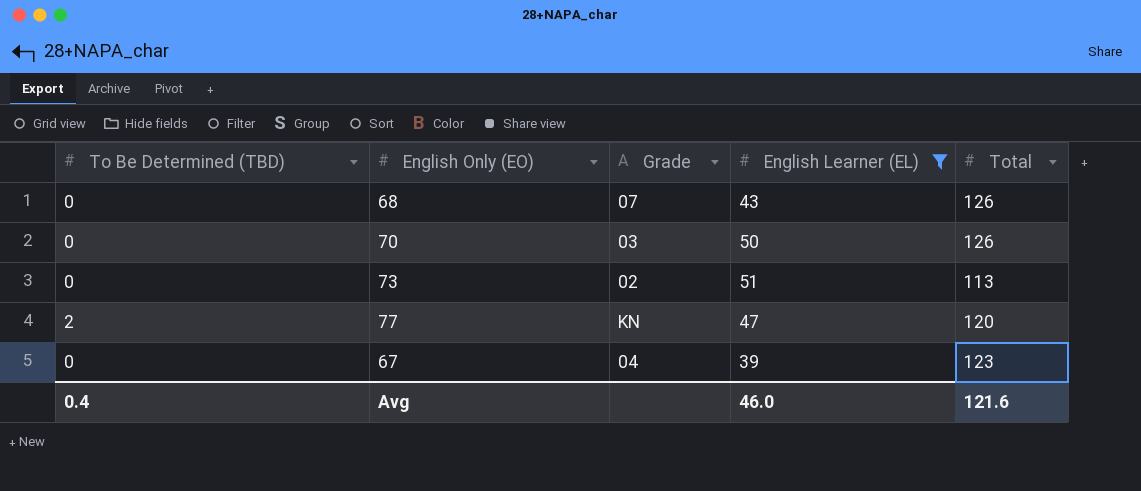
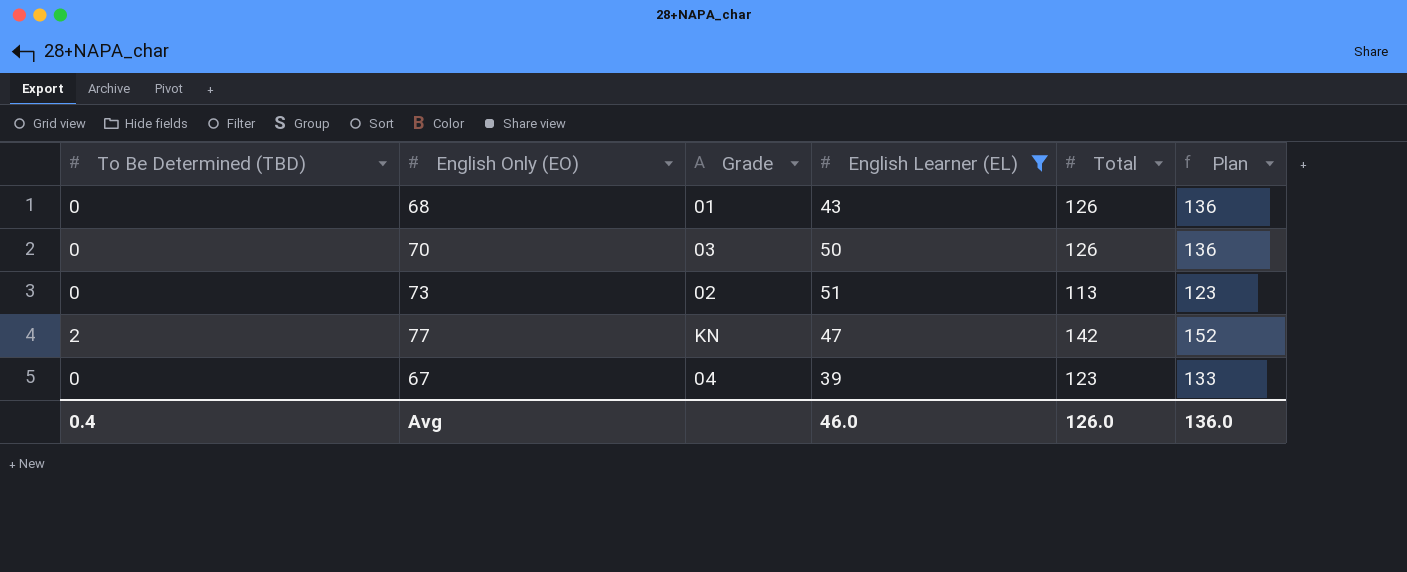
column Plan | formula: none -> [Total] + 10
68 | Grade: 07 -> 01
77 | Total: 120 -> 142
Avg | Total: 121.6 -> 126.0

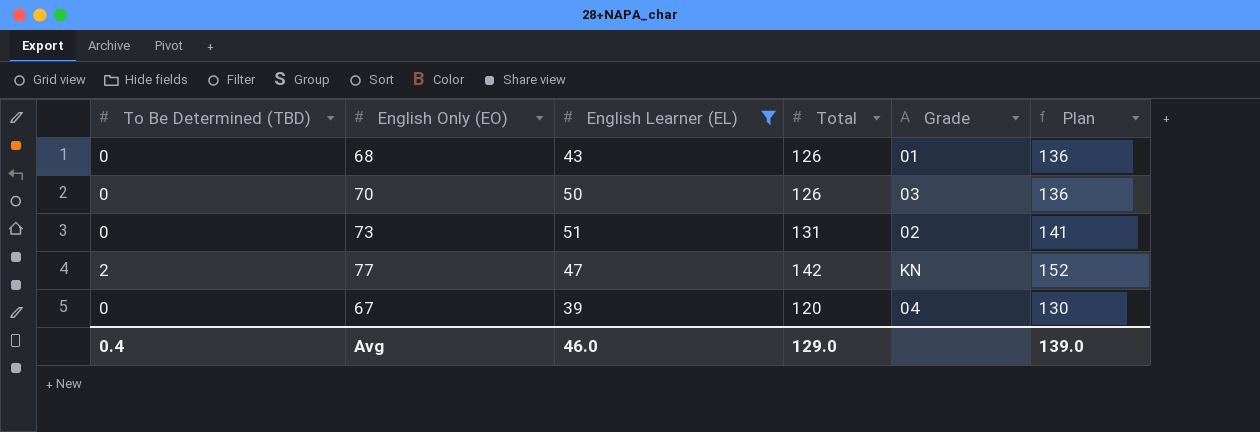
column Grade | position: 3 -> 5
73 | Total: 113 -> 131
73 | Plan: 123 -> 141
67 | Total: 123 -> 120
67 | Plan: 133 -> 130
Avg | Total: 126.0 -> 129.0
Avg | Plan: 136.0 -> 139.0

